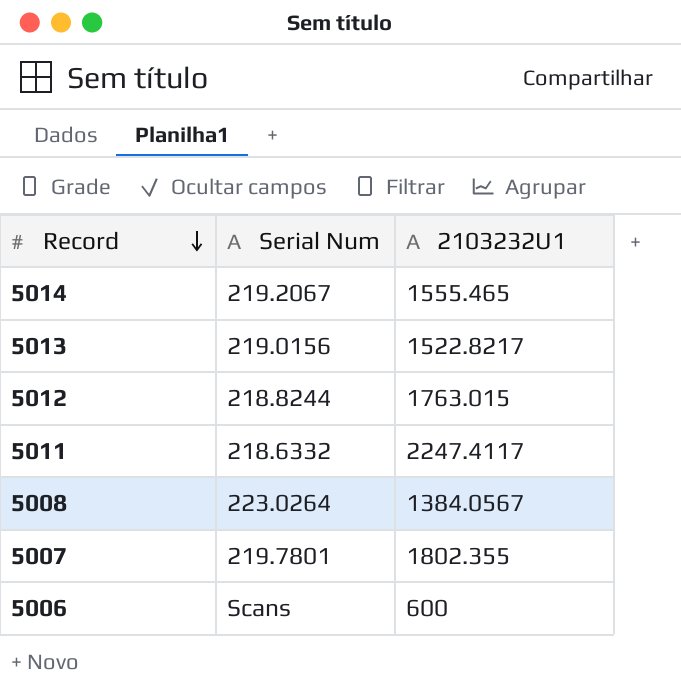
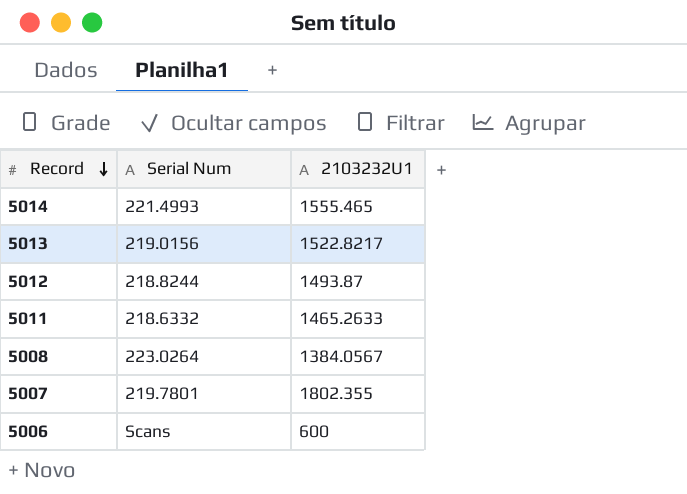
5014 | Serial Num: 219.2067 -> 221.4993
5012 | 2103232U1: 1763.015 -> 1493.87
5011 | 2103232U1: 2247.4117 -> 1465.2633

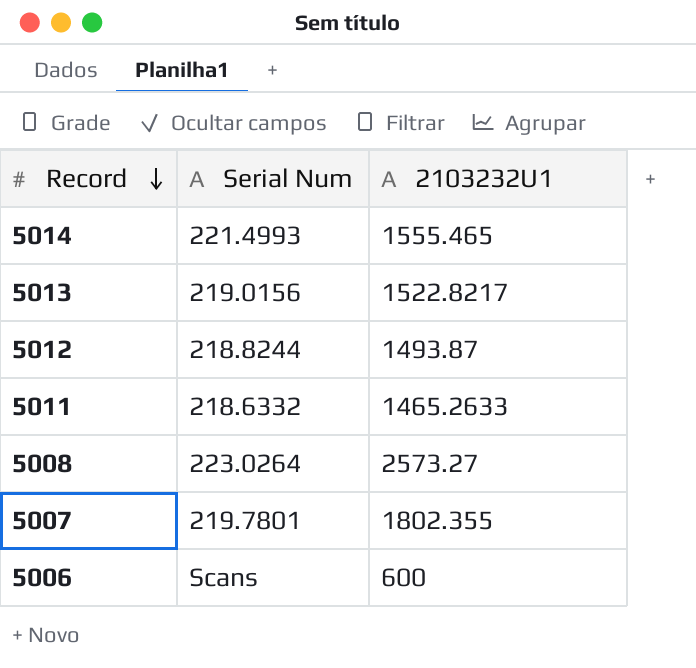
5008 | 2103232U1: 1384.0567 -> 2573.27

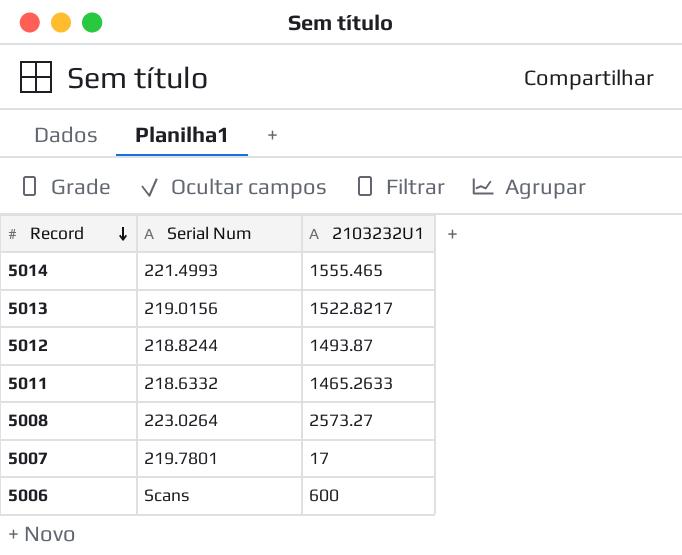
5007 | 2103232U1: 1802.355 -> 17

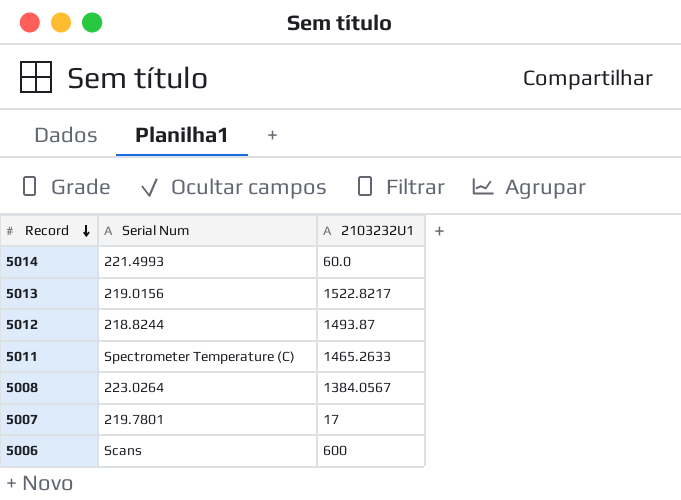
5014 | 2103232U1: 1555.465 -> 60.0
5011 | Serial Num: 218.6332 -> Spectrometer Temperature (C)
5008 | 2103232U1: 2573.27 -> 1384.0567

